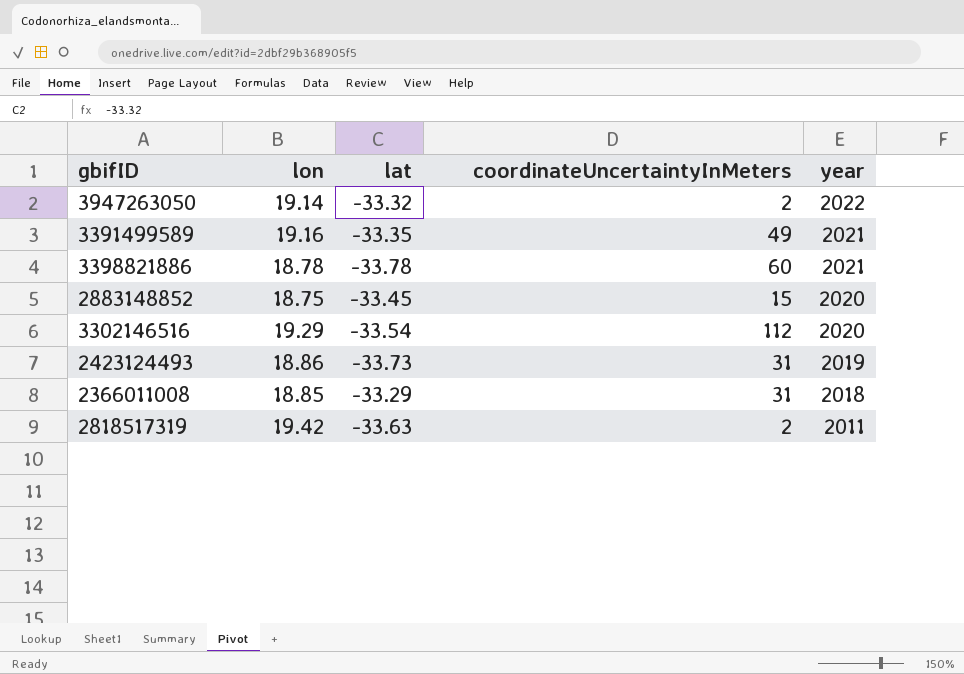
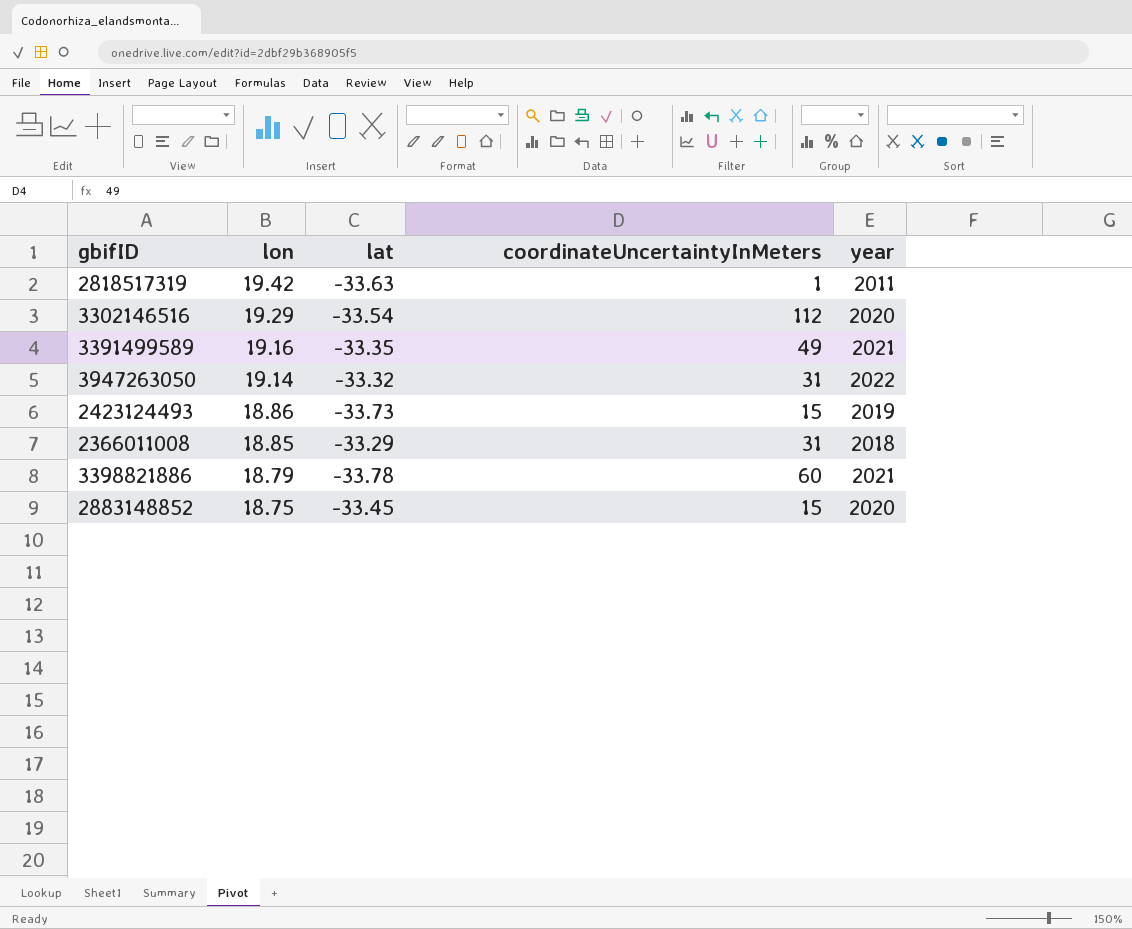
row order: year descending -> lon descending
2818517319 | coordinateUncertaintyInMeters: 2 -> 1
3947263050 | coordinateUncertaintyInMeters: 2 -> 31
2423124493 | coordinateUncertaintyInMeters: 31 -> 15
3398821886 | lon: 18.78 -> 18.79

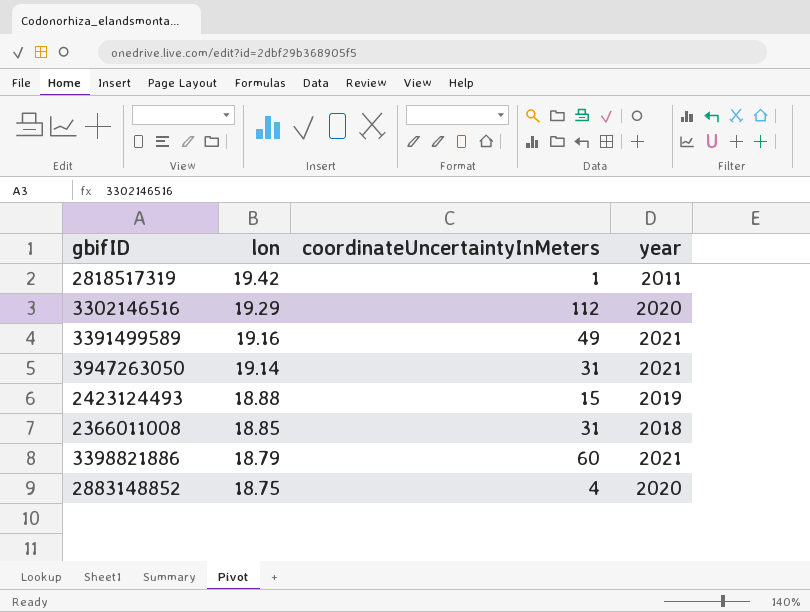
column lat | position: 3 -> none
3947263050 | year: 2022 -> 2021
2423124493 | lon: 18.86 -> 18.88
2883148852 | coordinateUncertaintyInMeters: 15 -> 4

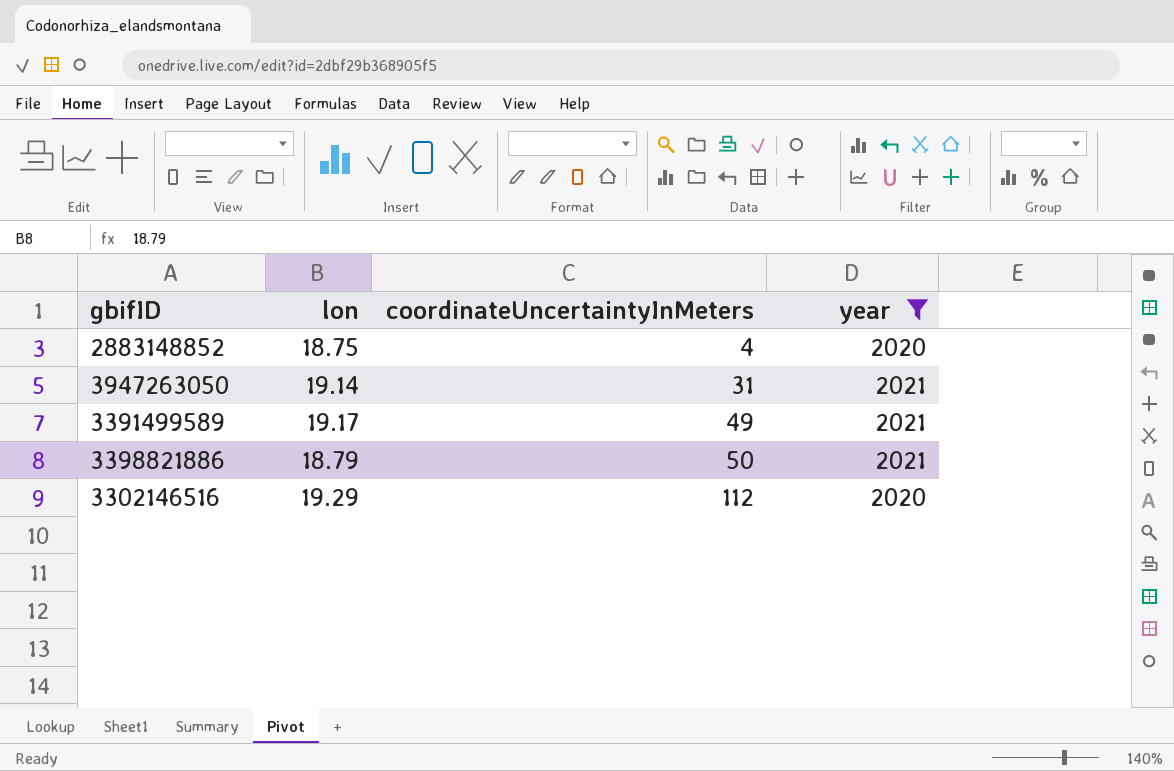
filter: none -> year >= 2020
row order: lon descending -> coordinateUncertaintyInMeters ascending
3391499589 | lon: 19.16 -> 19.17
3398821886 | coordinateUncertaintyInMeters: 60 -> 50

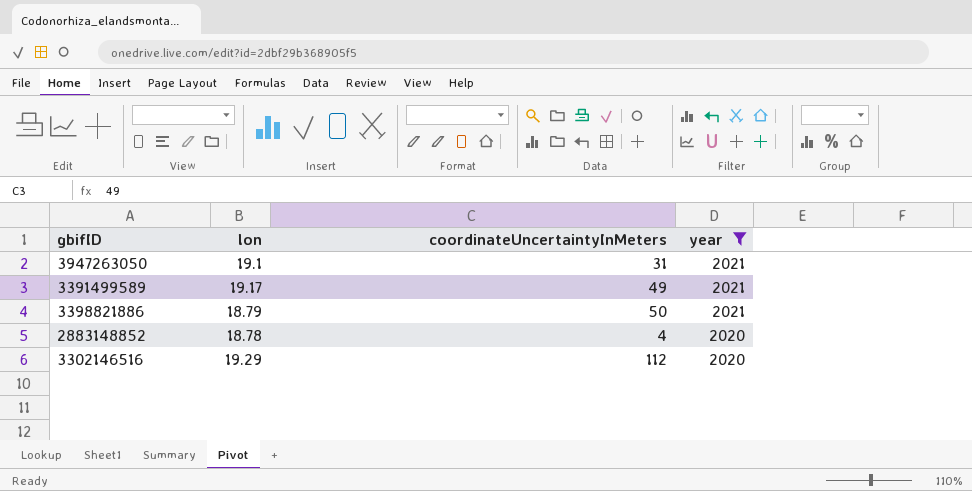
row order: coordinateUncertaintyInMeters ascending -> year descending
3947263050 | lon: 19.14 -> 19.1
2883148852 | lon: 18.75 -> 18.78

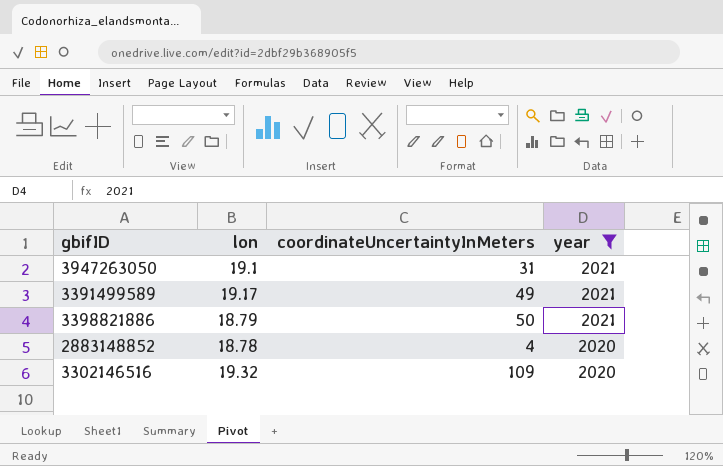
3302146516 | lon: 19.29 -> 19.32
3302146516 | coordinateUncertaintyInMeters: 112 -> 109

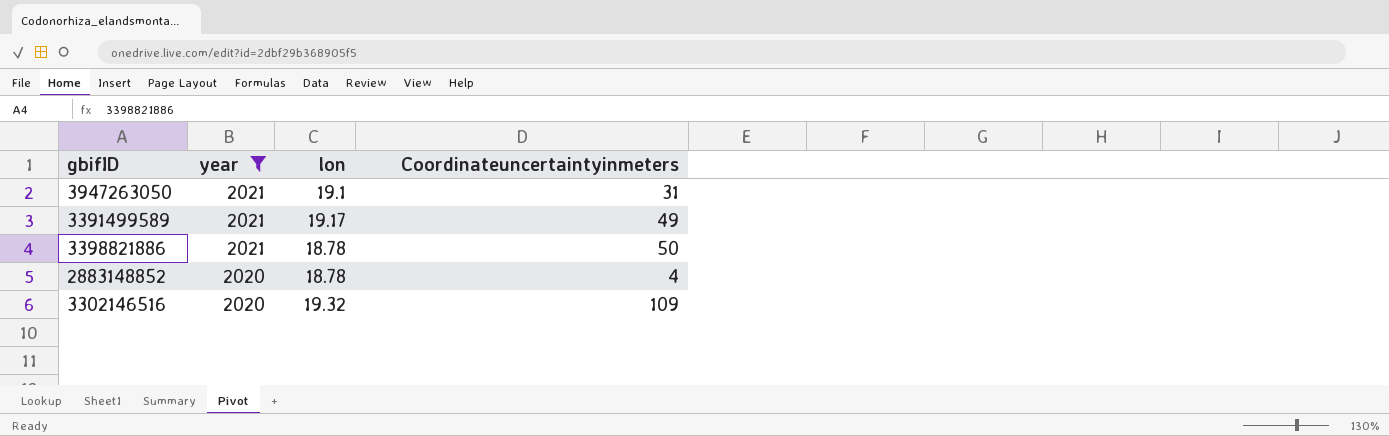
column year | position: 4 -> 2
column name: coordinateUncertaintyInMeters -> Coordinateuncertaintyinmeters
3398821886 | lon: 18.79 -> 18.78

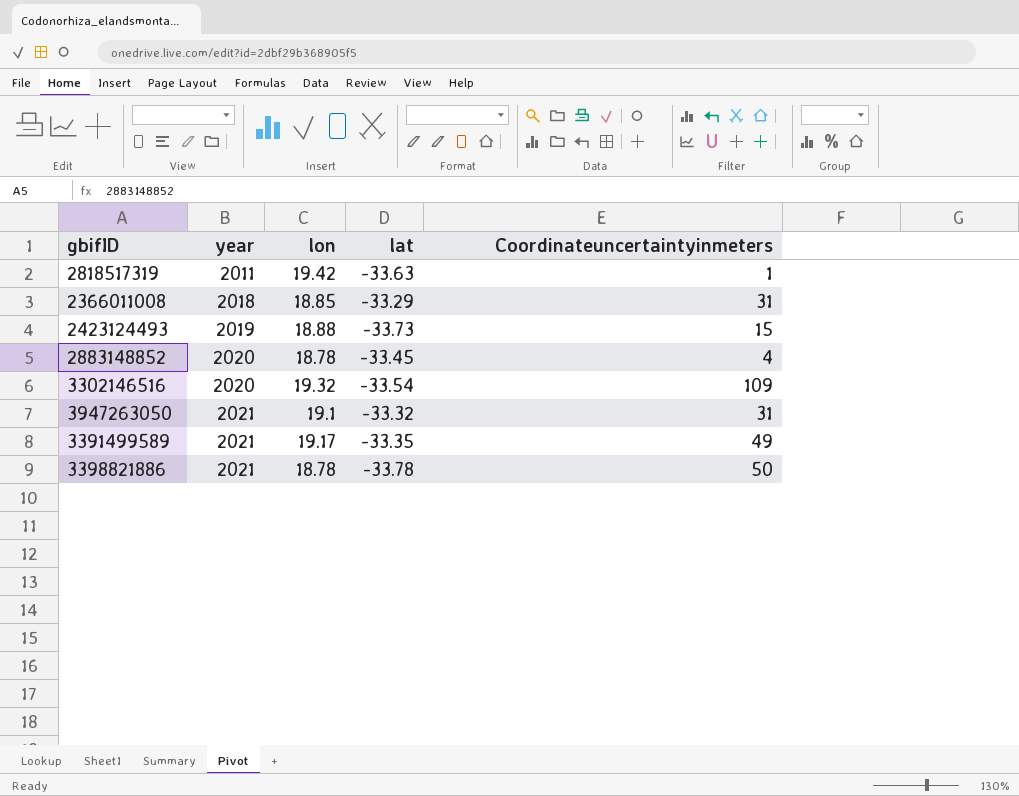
filter: year >= 2020 -> none
row order: year descending -> year ascending
column lat | position: none -> 4

